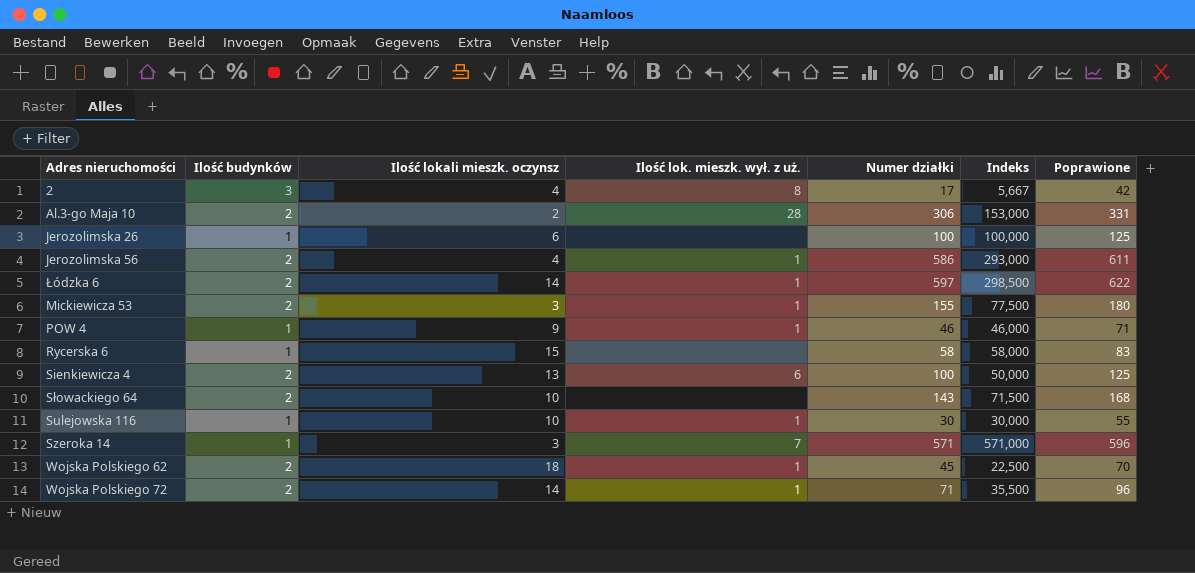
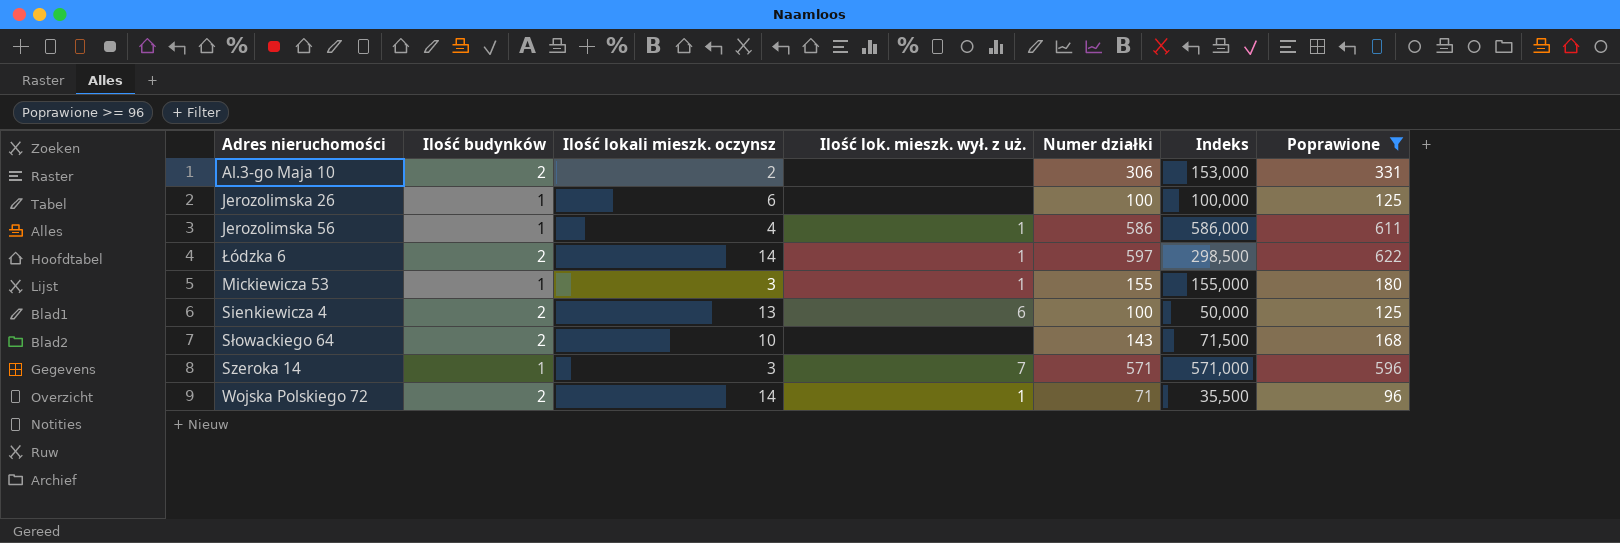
filter: none -> Poprawione >= 96
Al.3-go Maja 10 | Ilość lok. mieszk. wył. z uż.: 28 -> none
Jerozolimska 56 | Ilość budynków: 2 -> 1
Jerozolimska 56 | Indeks: 293,000 -> 586,000
Mickiewicza 53 | Ilość budynków: 2 -> 1
Mickiewicza 53 | Indeks: 77,500 -> 155,000

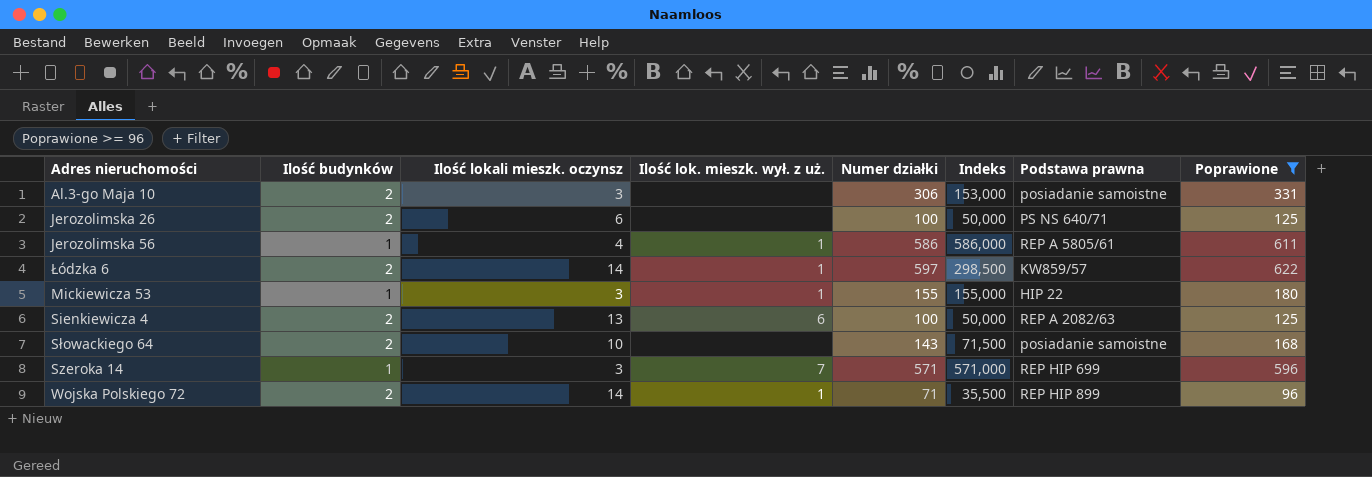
column Podstawa prawna | position: none -> 7
Al.3-go Maja 10 | Ilość lokali mieszk. oczynsz: 2 -> 3
Jerozolimska 26 | Ilość budynków: 1 -> 2
Jerozolimska 26 | Indeks: 100,000 -> 50,000

